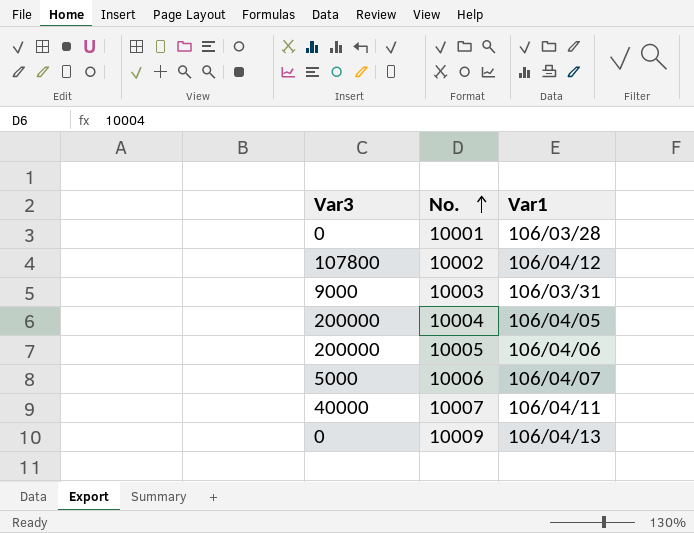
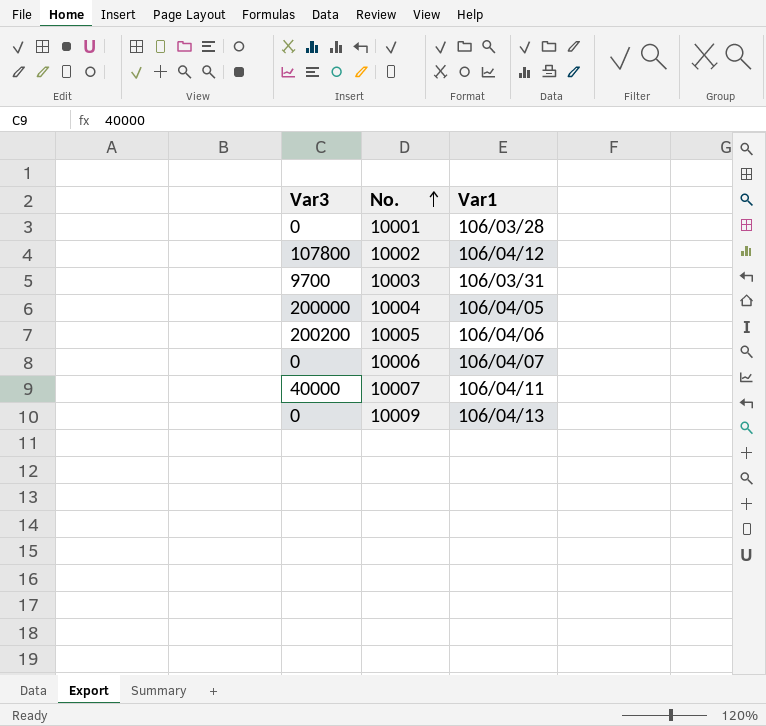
10003 | Var3: 9000 -> 9700
10005 | Var3: 200000 -> 200200
10006 | Var3: 5000 -> 0

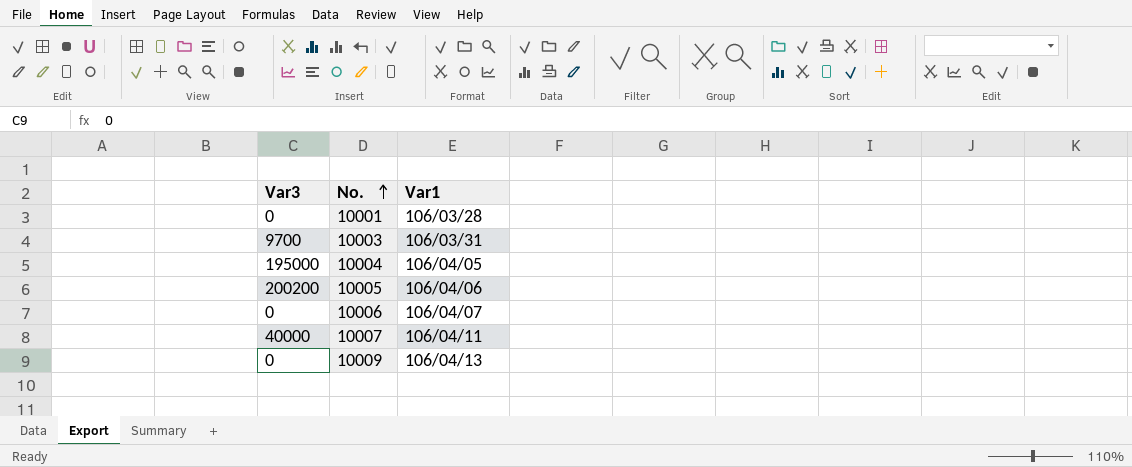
row 10002: 107800 | 106/04/12 -> none
10004 | Var3: 200000 -> 195000

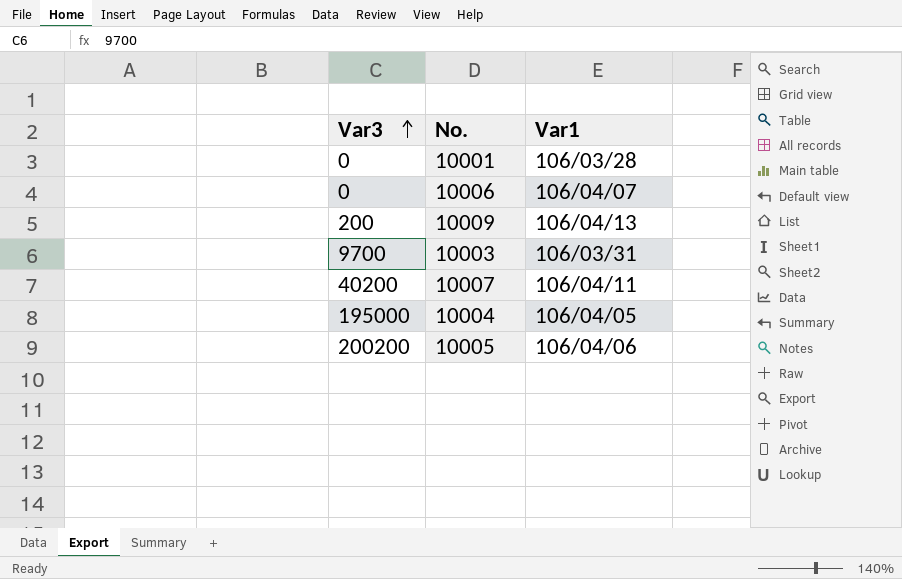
row order: No. ascending -> Var3 ascending
10009 | Var3: 0 -> 200
10007 | Var3: 40000 -> 40200

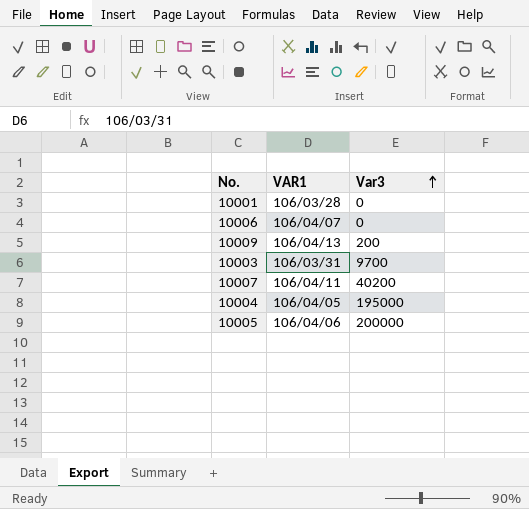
column name: Var1 -> VAR1
column Var3 | position: 1 -> 3
10005 | Var3: 200200 -> 200000

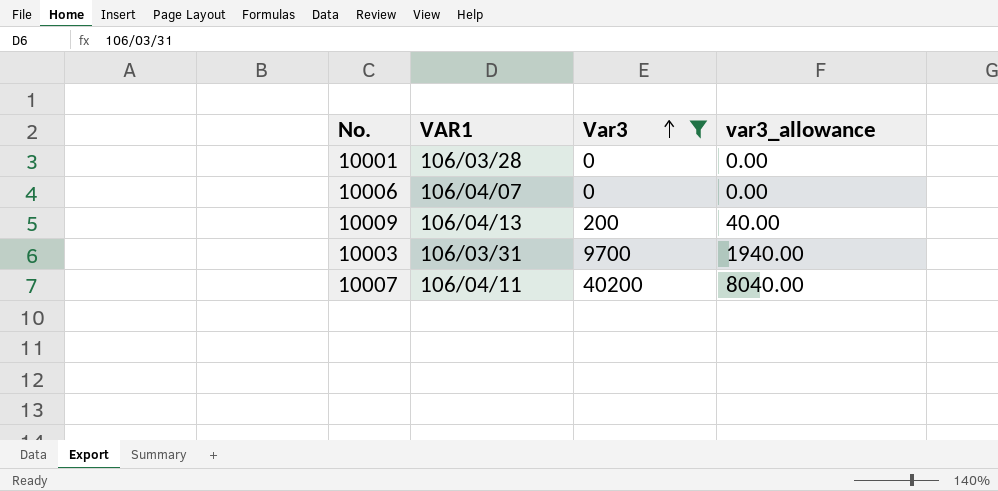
filter: none -> Var3 <= 40200
column var3_allowance | formula: none -> [Var3] * 0.2

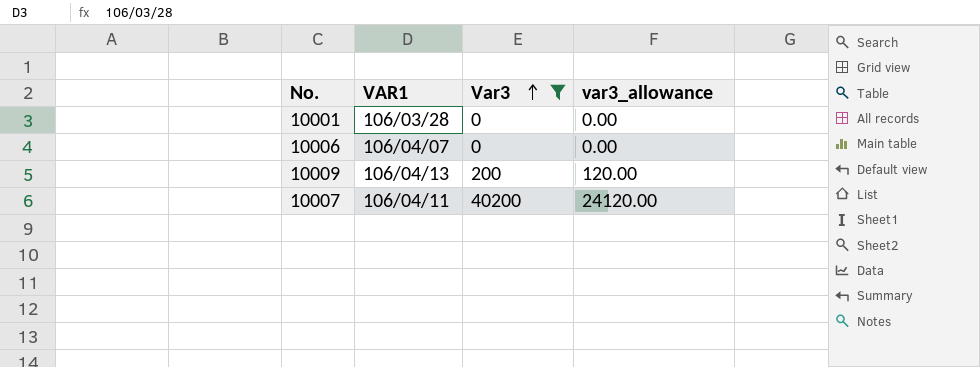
column var3_allowance | formula: [Var3] * 0.2 -> [Var3] * 0.6
row 10003: 106/03/31 | 9700 | 1940.00 -> none

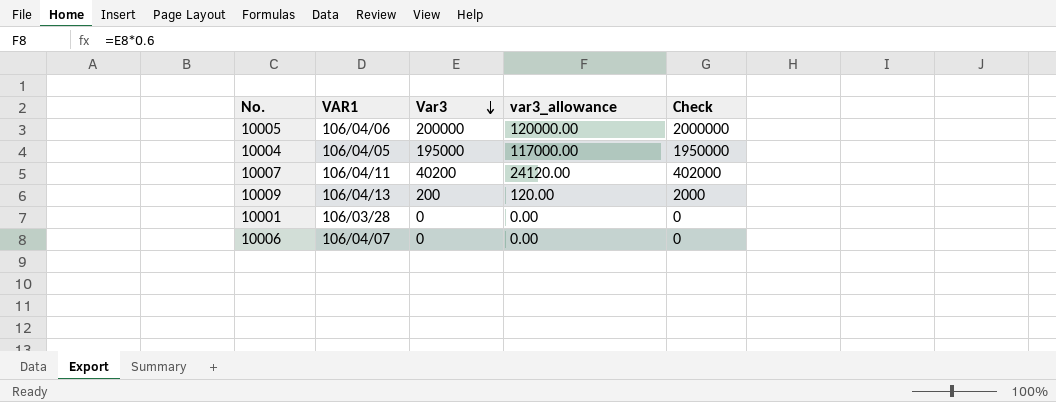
filter: Var3 <= 40200 -> none
row order: Var3 ascending -> Var3 descending
column Check | formula: none -> [Var3] * 10

